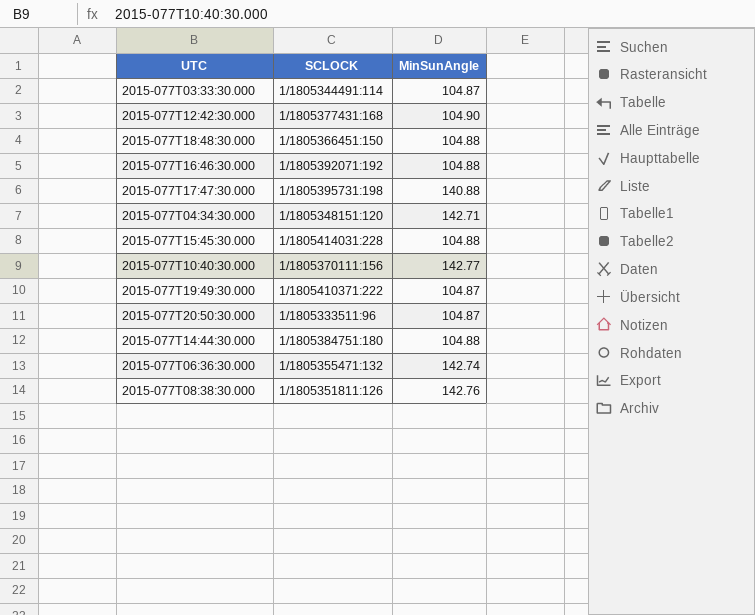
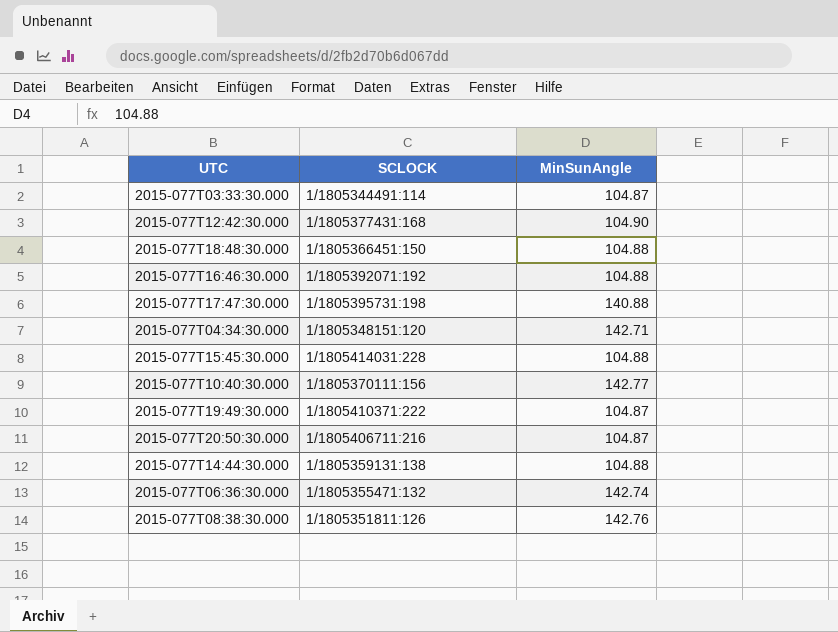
2015-077T20:50:30.000 | SCLOCK: 1/1805333511:96 -> 1/1805406711:216
2015-077T14:44:30.000 | SCLOCK: 1/1805384751:180 -> 1/1805359131:138

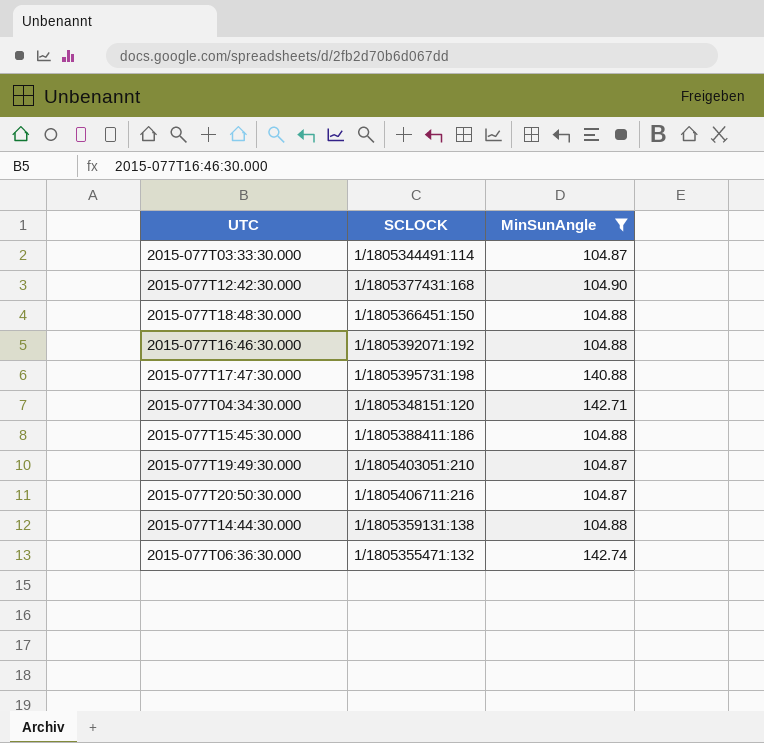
filter: none -> MinSunAngle <= 142.74
2015-077T15:45:30.000 | SCLOCK: 1/1805414031:228 -> 1/1805388411:186
2015-077T19:49:30.000 | SCLOCK: 1/1805410371:222 -> 1/1805403051:210

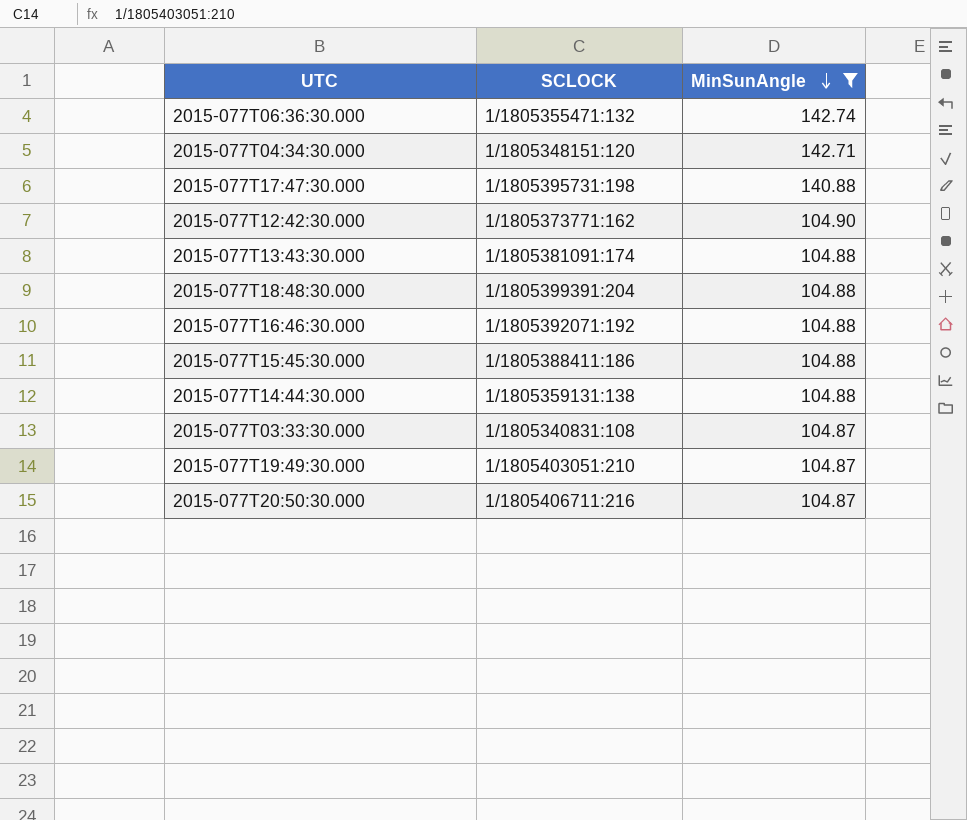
row order: none -> MinSunAngle descending
2015-077T12:42:30.000 | SCLOCK: 1/1805377431:168 -> 1/1805373771:162
row 2015-077T13:43:30.000: none -> 1/1805381091:174 | 104.88
2015-077T18:48:30.000 | SCLOCK: 1/1805366451:150 -> 1/1805399391:204
2015-077T03:33:30.000 | SCLOCK: 1/1805344491:114 -> 1/1805340831:108

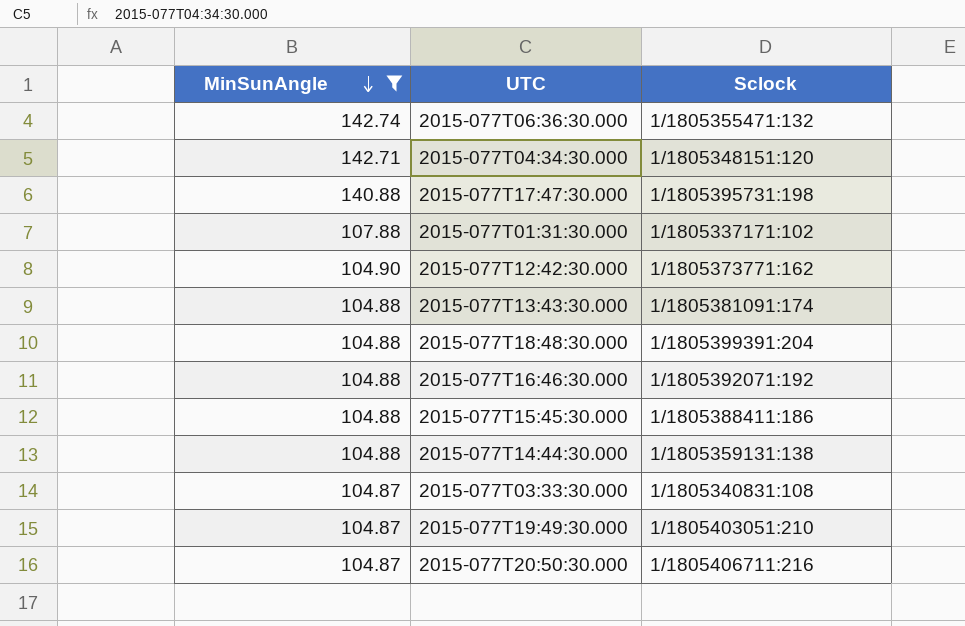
column MinSunAngle | position: 3 -> 1
column name: SCLOCK -> Sclock
row 2015-077T01:31:30.000: none -> 107.88 | 1/1805337171:102

